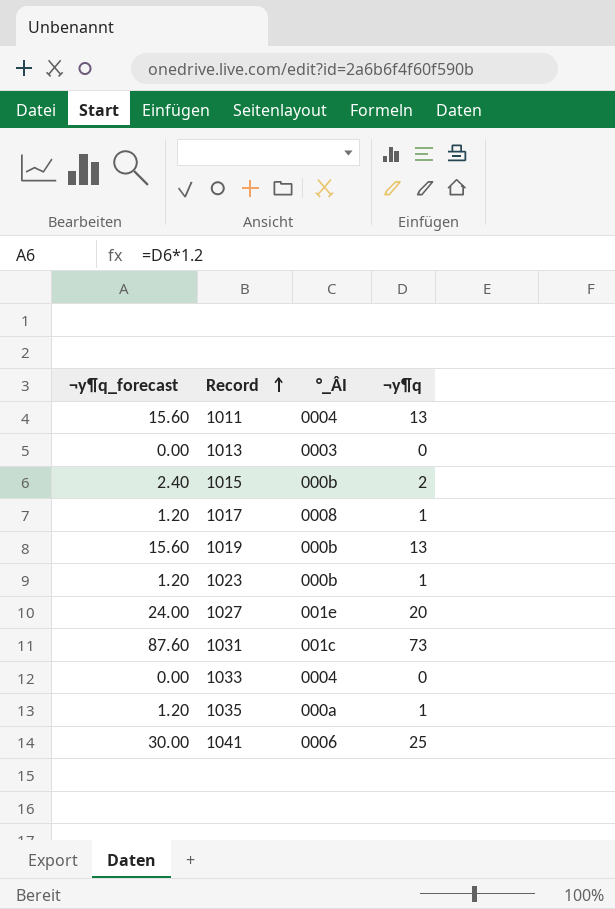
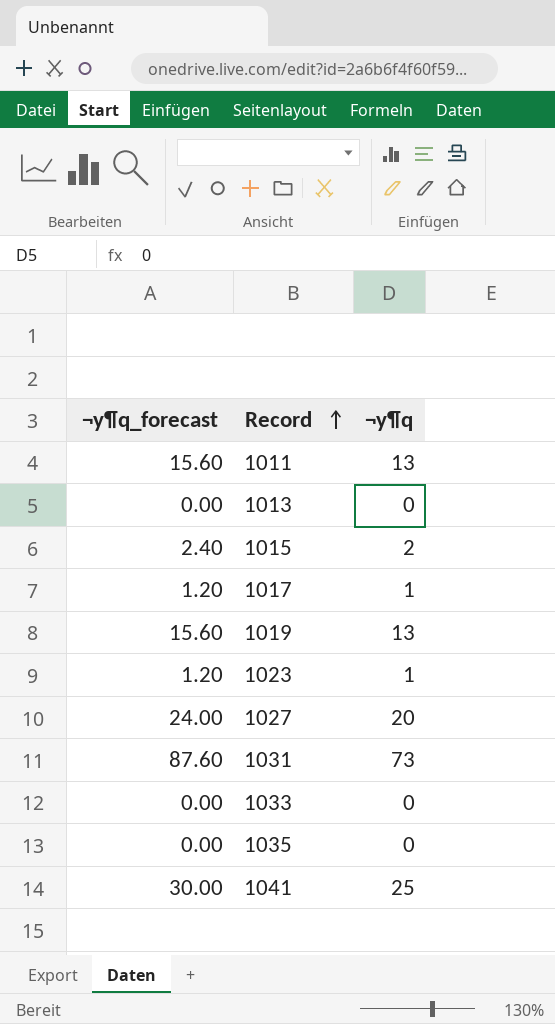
column °_ÂI | position: 3 -> none
1035 | ¬y¶q_forecast: 1.20 -> 0.00
1035 | ¬y¶q: 1 -> 0

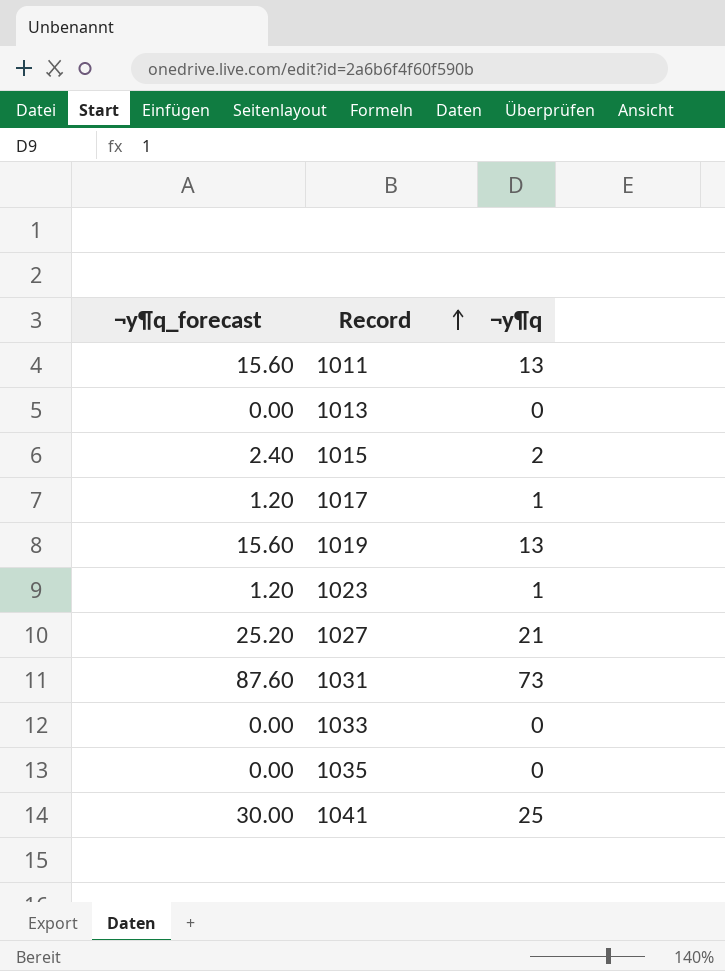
1027 | ¬y¶q_forecast: 24.00 -> 25.20
1027 | ¬y¶q: 20 -> 21

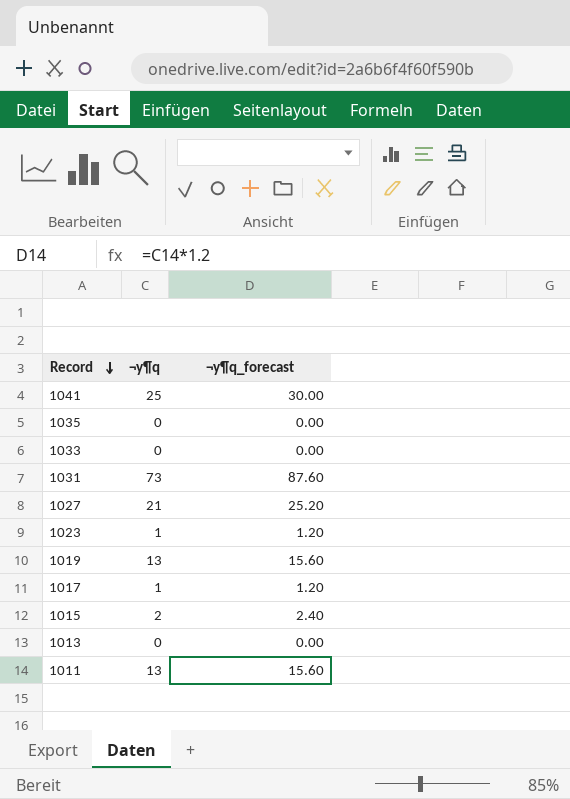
row order: Record ascending -> Record descending
column ¬y¶q_forecast | position: 1 -> 3

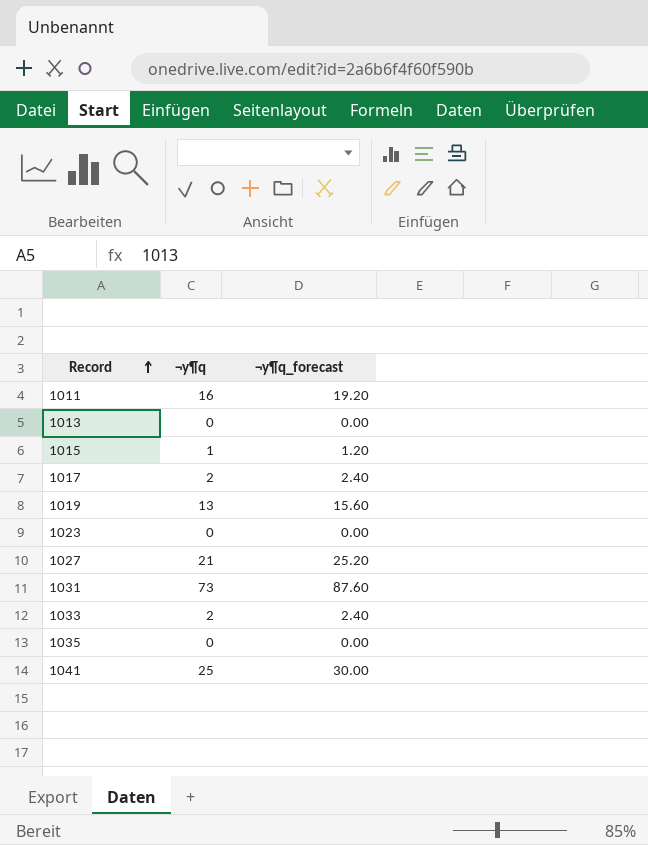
row order: Record descending -> Record ascending
1011 | ¬y¶q: 13 -> 16
1011 | ¬y¶q_forecast: 15.60 -> 19.20
1015 | ¬y¶q: 2 -> 1
1015 | ¬y¶q_forecast: 2.40 -> 1.20
1017 | ¬y¶q: 1 -> 2
1017 | ¬y¶q_forecast: 1.20 -> 2.40
1023 | ¬y¶q: 1 -> 0
1023 | ¬y¶q_forecast: 1.20 -> 0.00
1033 | ¬y¶q: 0 -> 2
1033 | ¬y¶q_forecast: 0.00 -> 2.40

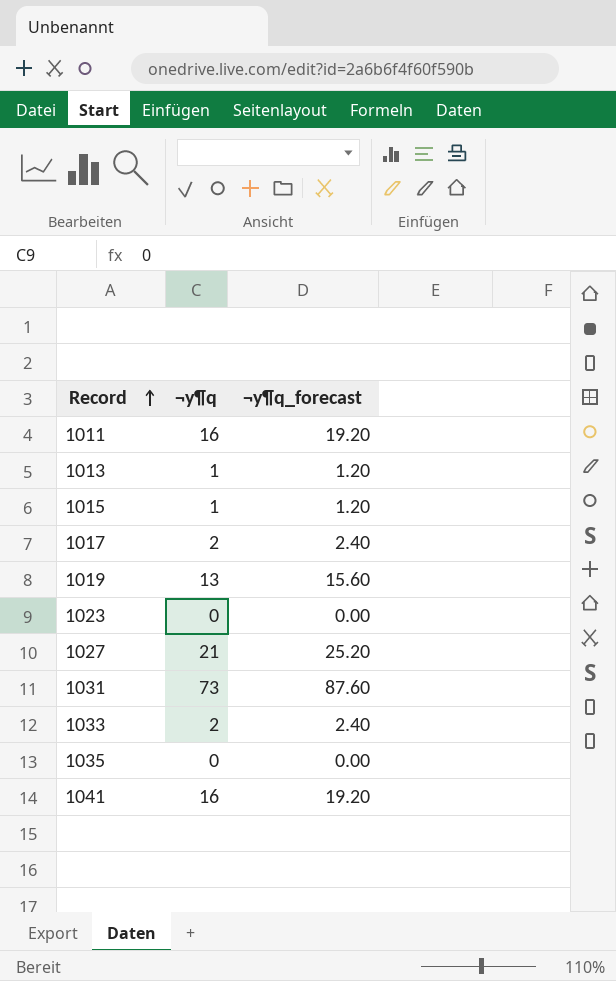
1013 | ¬y¶q: 0 -> 1
1013 | ¬y¶q_forecast: 0.00 -> 1.20
1041 | ¬y¶q: 25 -> 16
1041 | ¬y¶q_forecast: 30.00 -> 19.20

